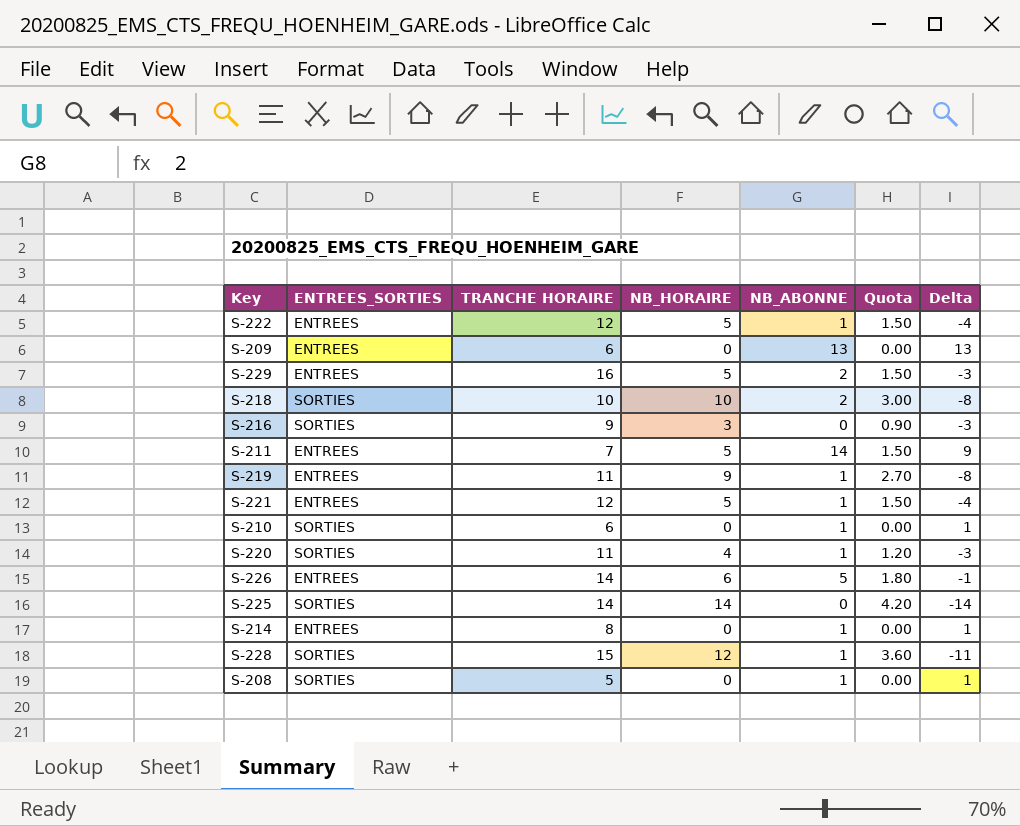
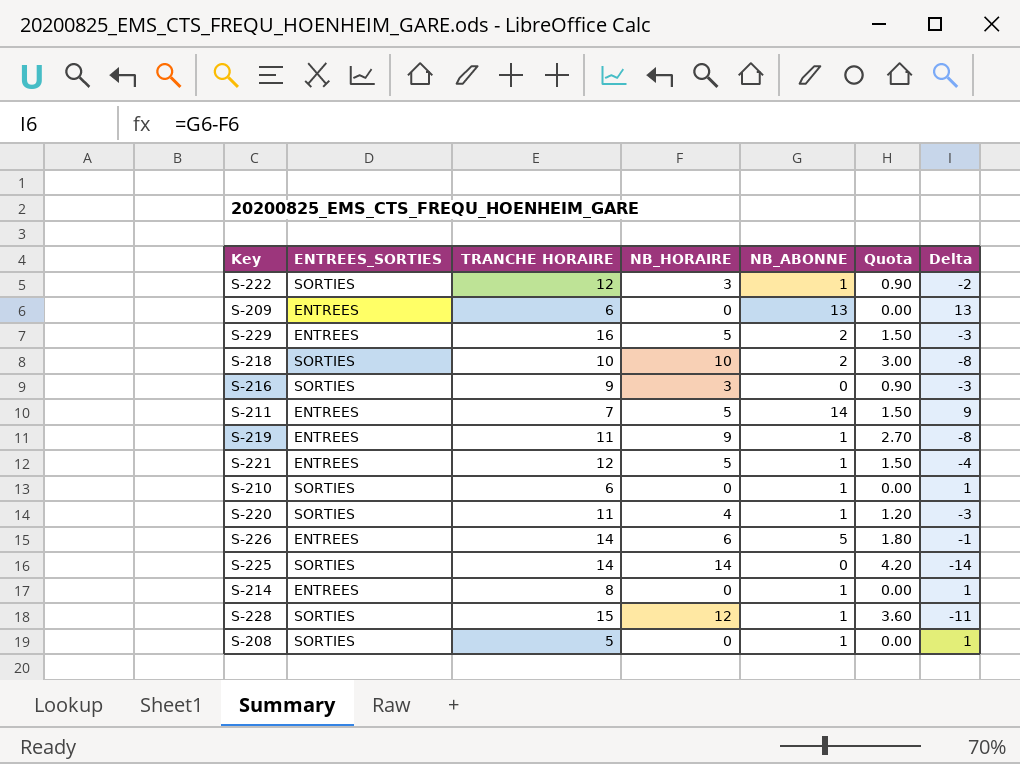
S-222 | ENTREES_SORTIES: ENTREES -> SORTIES
S-222 | NB_HORAIRE: 5 -> 3
S-222 | Quota: 1.50 -> 0.90
S-222 | Delta: -4 -> -2

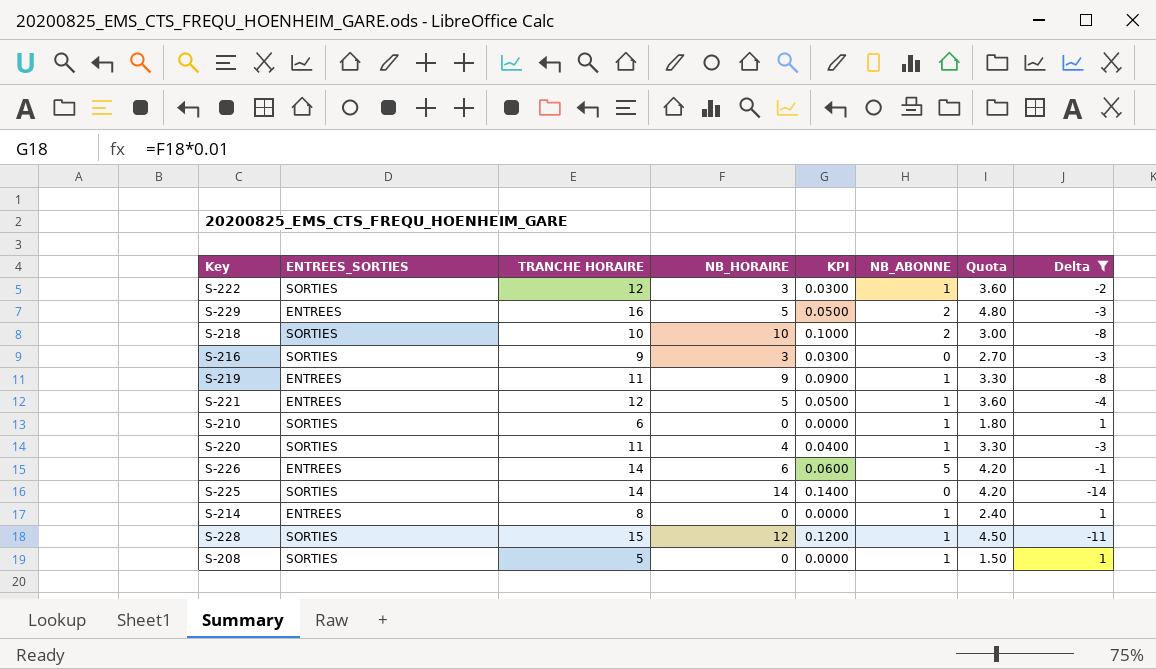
filter: none -> Delta <= 1
column KPI | formula: none -> [NB_HORAIRE] * 0.01
column Quota | formula: [NB_HORAIRE] * 0.3 -> [TRANCHE HORAIRE] * 0.3

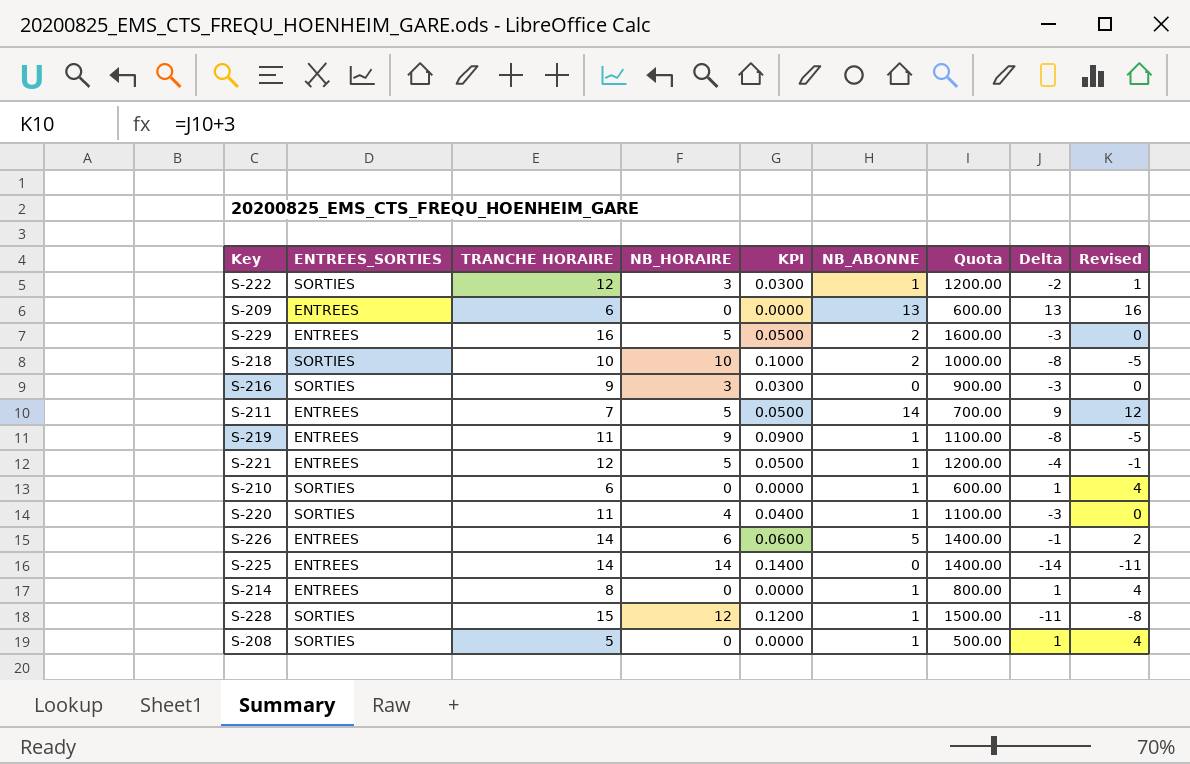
filter: Delta <= 1 -> none
column Quota | formula: [TRANCHE HORAIRE] * 0.3 -> [TRANCHE HORAIRE] * 100
column Revised | formula: none -> [Delta] + 3
S-225 | ENTREES_SORTIES: SORTIES -> ENTREES

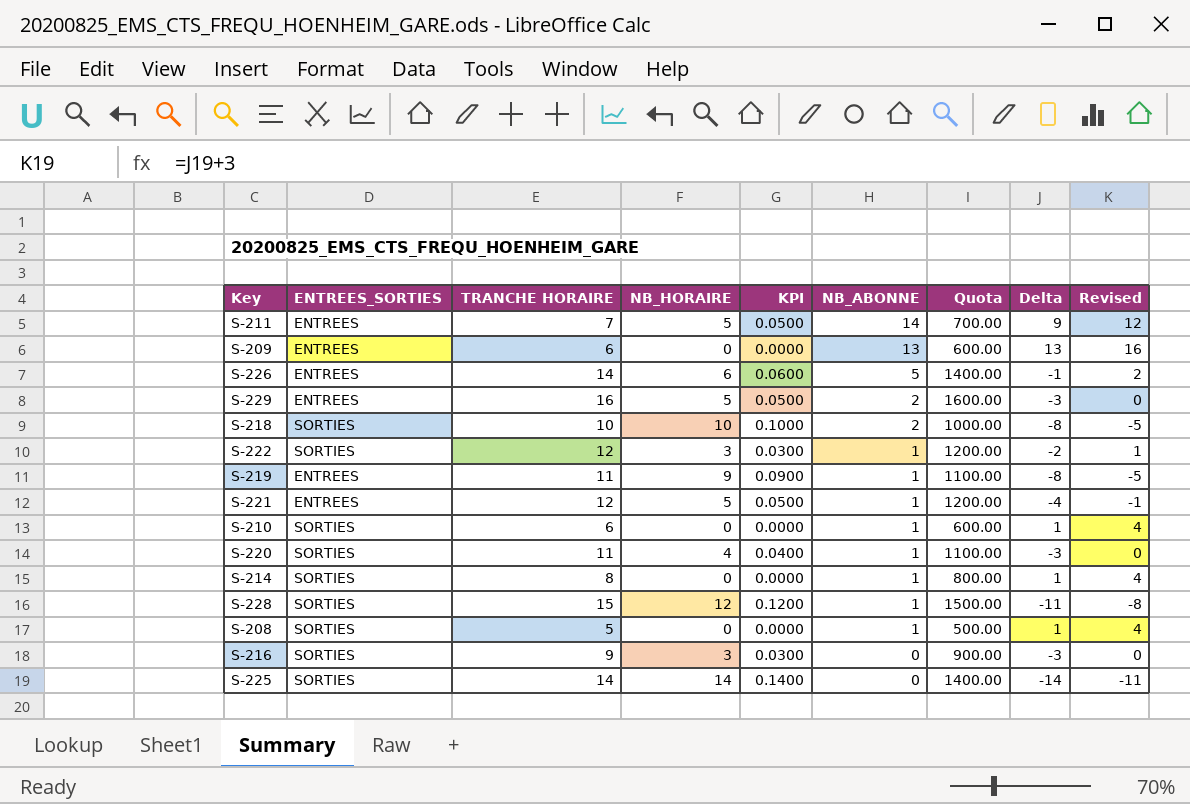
row order: none -> NB_ABONNE descending
S-214 | ENTREES_SORTIES: ENTREES -> SORTIES
S-225 | ENTREES_SORTIES: ENTREES -> SORTIES

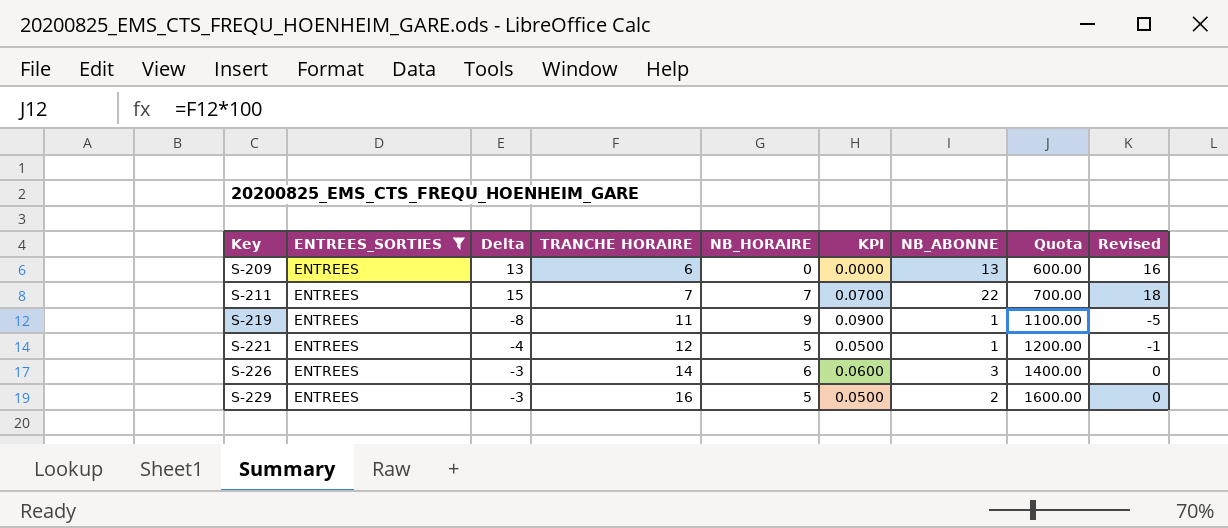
filter: none -> ENTREES_SORTIES = ENTREES
row order: NB_ABONNE descending -> Key ascending
column Delta | position: 8 -> 3
S-211 | Delta: 9 -> 15
S-211 | NB_HORAIRE: 5 -> 7
S-211 | KPI: 0.0500 -> 0.0700
S-211 | NB_ABONNE: 14 -> 22
S-211 | Revised: 12 -> 18
S-226 | Delta: -1 -> -3
S-226 | NB_ABONNE: 5 -> 3
S-226 | Revised: 2 -> 0

